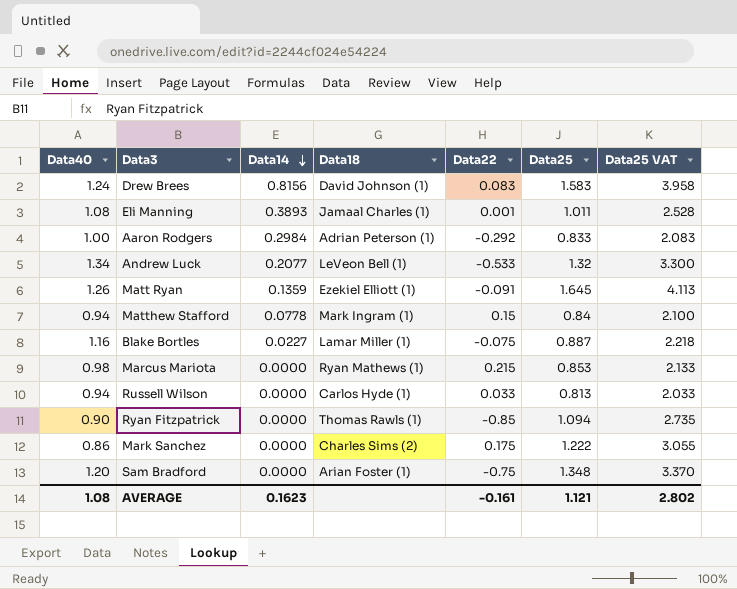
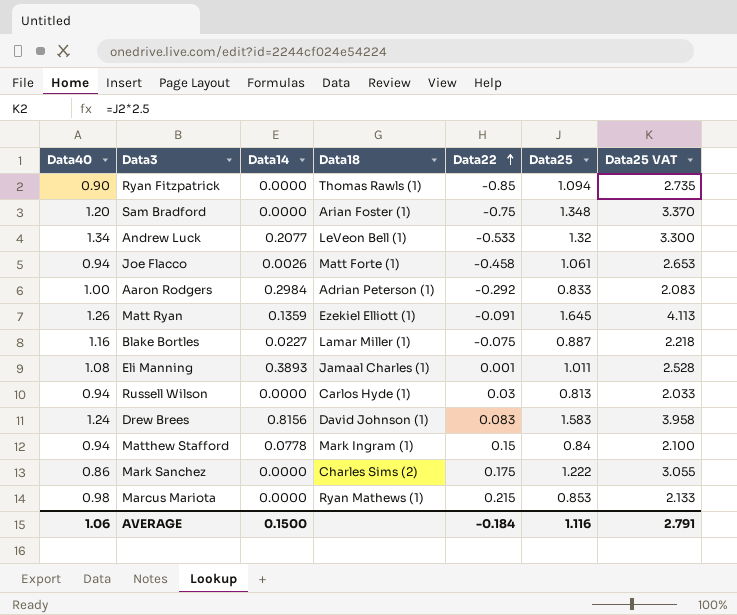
row order: Data14 descending -> Data22 ascending
row Joe Flacco: none -> 0.94 | 0.0026 | Matt Forte (1) | -0.458 | 1.061 | 2.653
Russell Wilson | Data22: 0.033 -> 0.03
AVERAGE | Data40: 1.08 -> 1.06
AVERAGE | Data14: 0.1623 -> 0.1500
AVERAGE | Data22: -0.161 -> -0.184
AVERAGE | Data25: 1.121 -> 1.116
AVERAGE | Data25 VAT: 2.802 -> 2.791

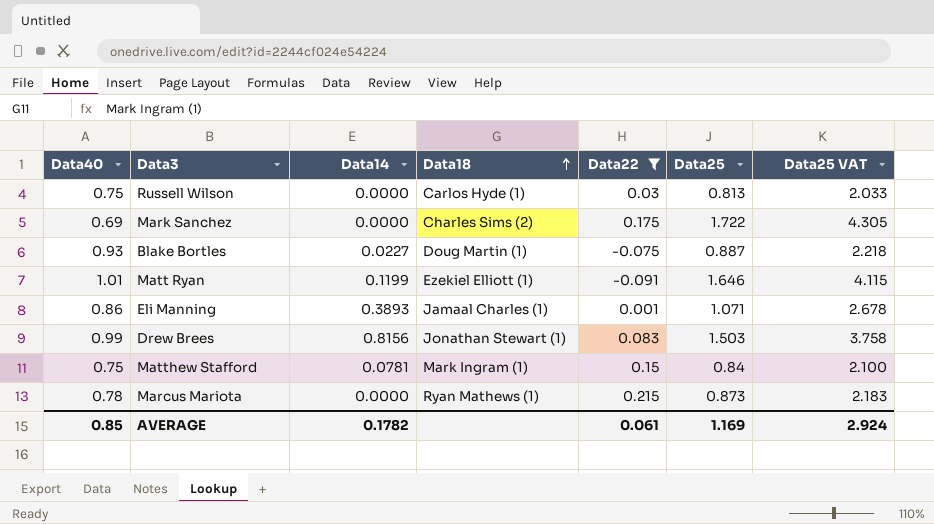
filter: none -> Data22 >= -0.091
row order: Data22 ascending -> Data18 ascending
Russell Wilson | Data40: 0.94 -> 0.75
Mark Sanchez | Data40: 0.86 -> 0.69
Mark Sanchez | Data25: 1.222 -> 1.722
Mark Sanchez | Data25 VAT: 3.055 -> 4.305
Blake Bortles | Data40: 1.16 -> 0.93
Blake Bortles | Data18: Lamar Miller (1) -> Doug Martin (1)
Matt Ryan | Data40: 1.26 -> 1.01
Matt Ryan | Data14: 0.1359 -> 0.1199
Matt Ryan | Data25: 1.645 -> 1.646
Matt Ryan | Data25 VAT: 4.113 -> 4.115
Eli Manning | Data40: 1.08 -> 0.86
Eli Manning | Data25: 1.011 -> 1.071
Eli Manning | Data25 VAT: 2.528 -> 2.678
Drew Brees | Data40: 1.24 -> 0.99
Drew Brees | Data18: David Johnson (1) -> Jonathan Stewart (1)
Drew Brees | Data25: 1.583 -> 1.503
Drew Brees | Data25 VAT: 3.958 -> 3.758
Matthew Stafford | Data40: 0.94 -> 0.75
Matthew Stafford | Data14: 0.0778 -> 0.0781
Marcus Mariota | Data40: 0.98 -> 0.78
Marcus Mariota | Data25: 0.853 -> 0.873
Marcus Mariota | Data25 VAT: 2.133 -> 2.183
AVERAGE | Data40: 1.06 -> 0.85
AVERAGE | Data14: 0.1500 -> 0.1782
AVERAGE | Data22: -0.184 -> 0.061
AVERAGE | Data25: 1.116 -> 1.169
AVERAGE | Data25 VAT: 2.791 -> 2.924

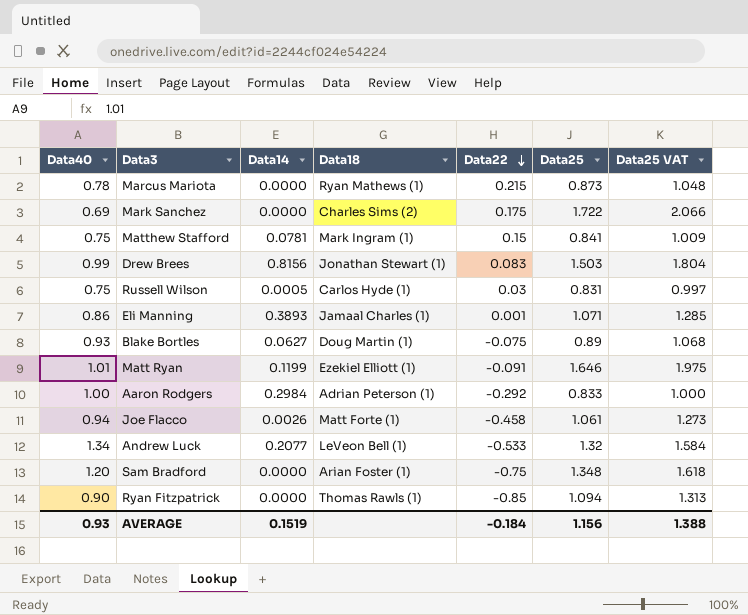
filter: Data22 >= -0.091 -> none
row order: Data18 ascending -> Data22 descending
column Data25 VAT | formula: [Data25] * 2.5 -> [Data25] * 1.2
Matthew Stafford | Data25: 0.84 -> 0.841
Russell Wilson | Data14: 0.0000 -> 0.0005
Russell Wilson | Data25: 0.813 -> 0.831
Blake Bortles | Data14: 0.0227 -> 0.0627
Blake Bortles | Data25: 0.887 -> 0.89
AVERAGE | Data40: 0.85 -> 0.93
AVERAGE | Data14: 0.1782 -> 0.1519
AVERAGE | Data22: 0.061 -> -0.184
AVERAGE | Data25: 1.169 -> 1.156
AVERAGE | Data25 VAT: 2.924 -> 1.388

